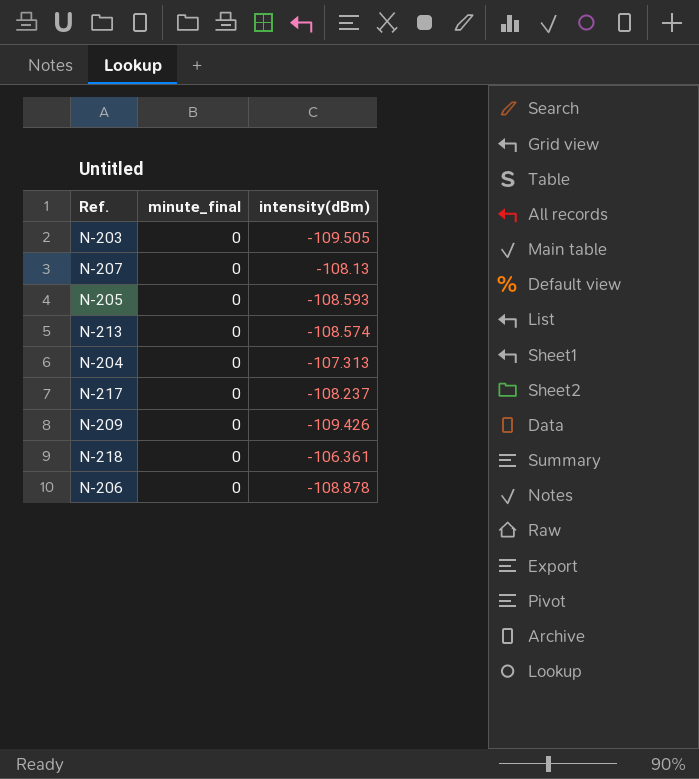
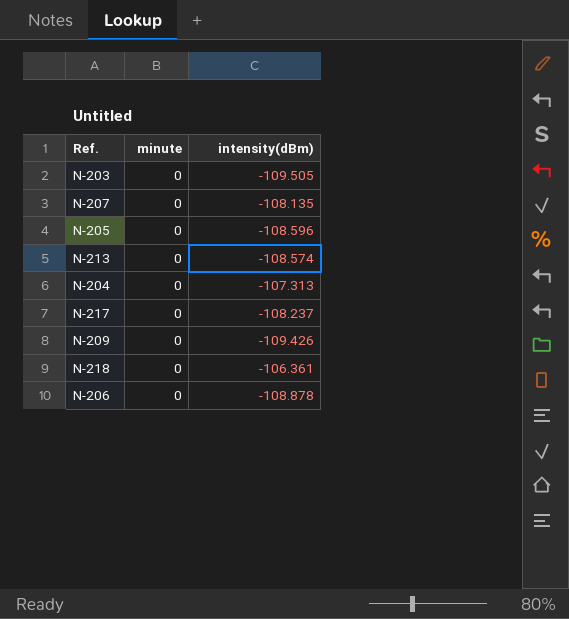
column name: minute_final -> minute
N-207 | intensity(dBm): -108.13 -> -108.135
N-205 | intensity(dBm): -108.593 -> -108.596

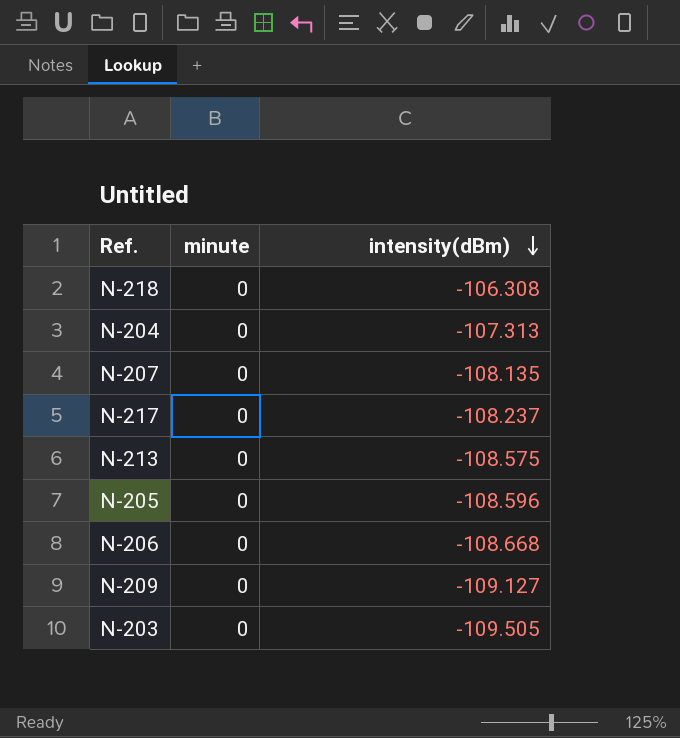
row order: none -> intensity(dBm) descending
N-218 | intensity(dBm): -106.361 -> -106.308
N-213 | intensity(dBm): -108.574 -> -108.575
N-206 | intensity(dBm): -108.878 -> -108.668
N-209 | intensity(dBm): -109.426 -> -109.127

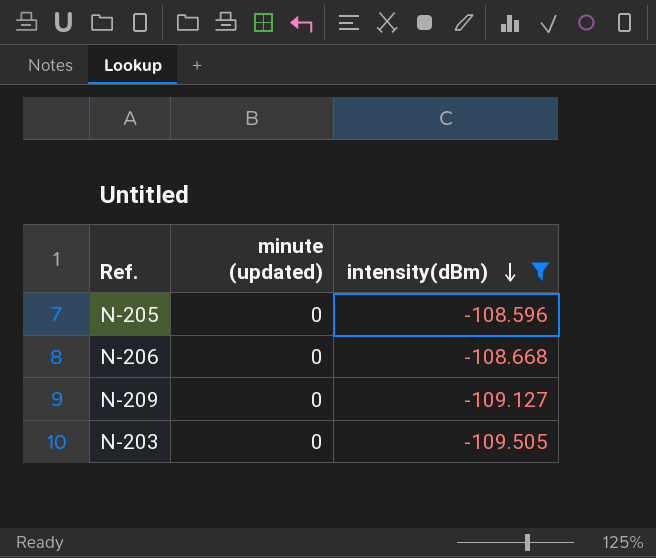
filter: none -> intensity(dBm) <= -108.596
column name: minute -> minute (updated)

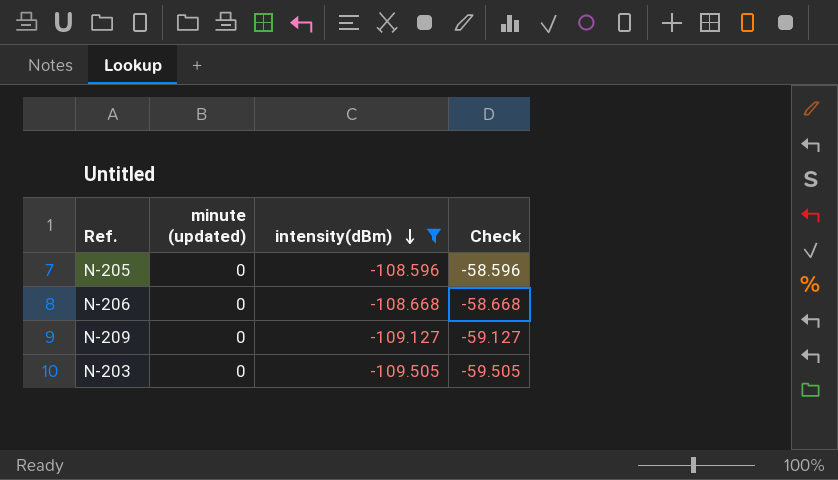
column Check | formula: none -> [intensity(dBm)] + 50

